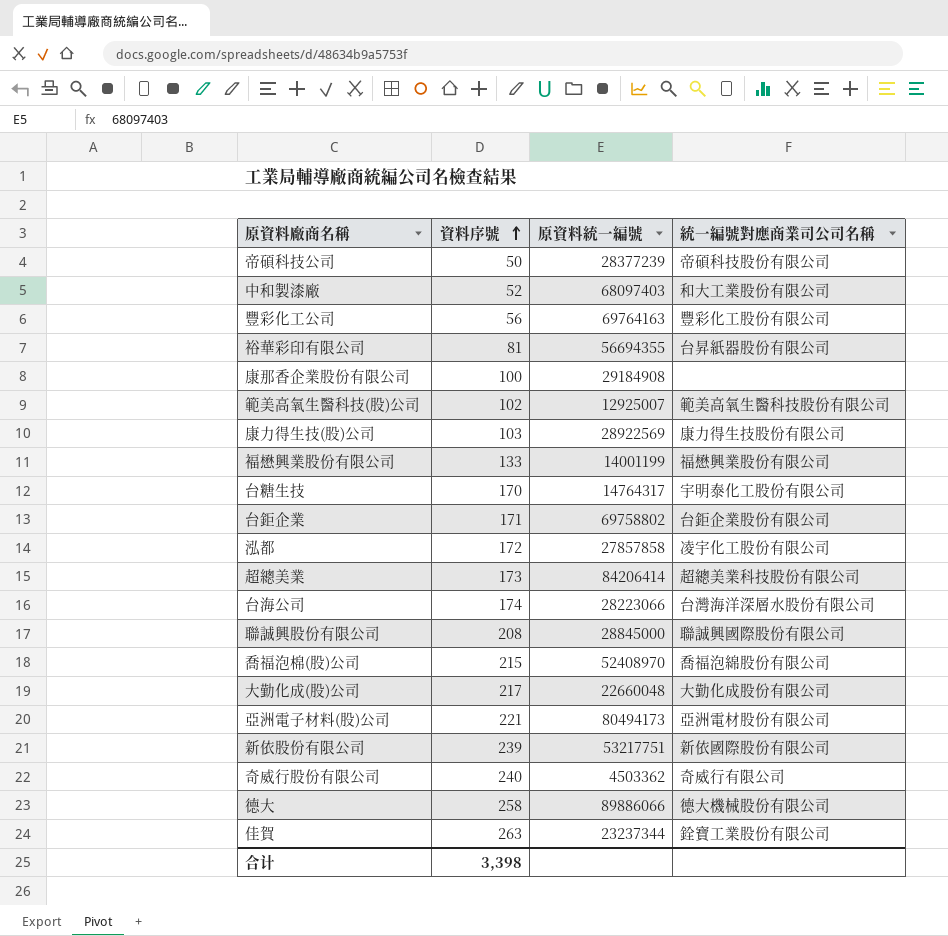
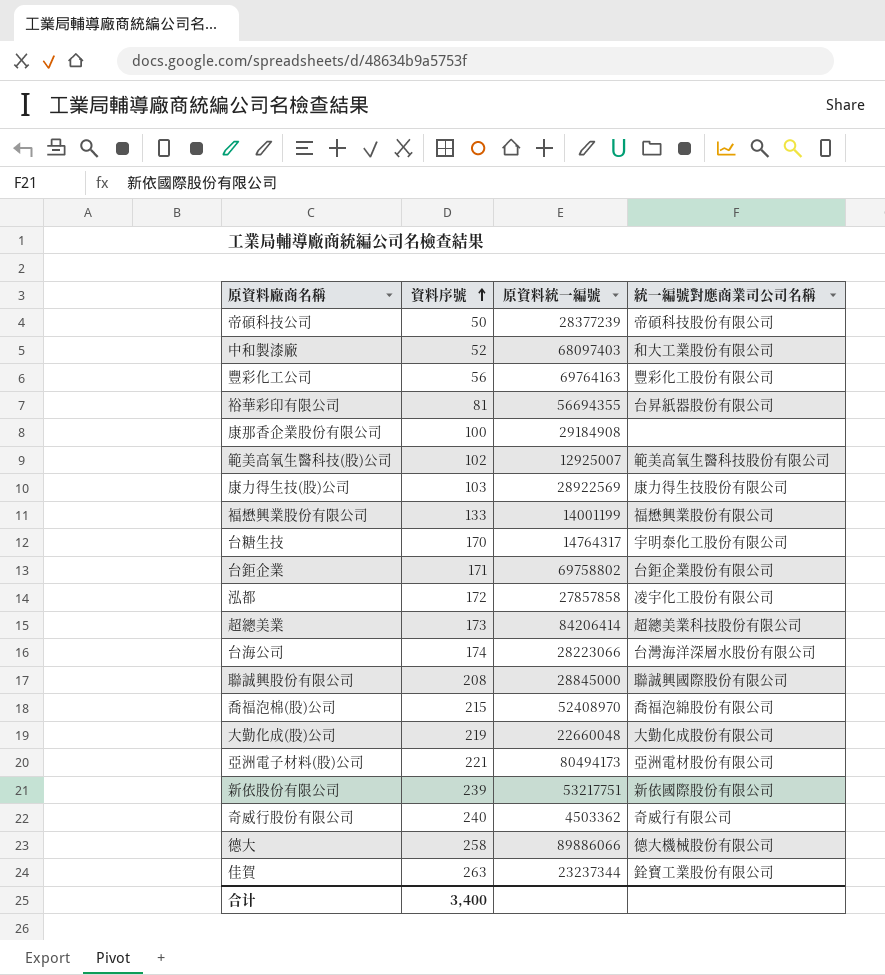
大勤化成(股)公司 | 資料序號: 217 -> 219
合计 | 資料序號: 3,398 -> 3,400

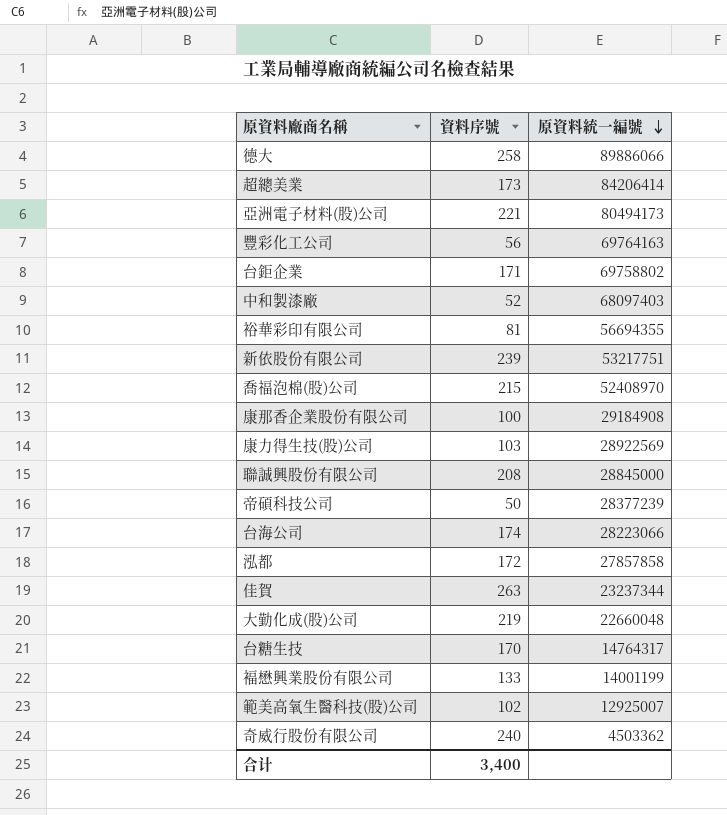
row order: 資料序號 ascending -> 原資料統一編號 descending
column 統一編號對應商業司公司名稱 | position: 4 -> none

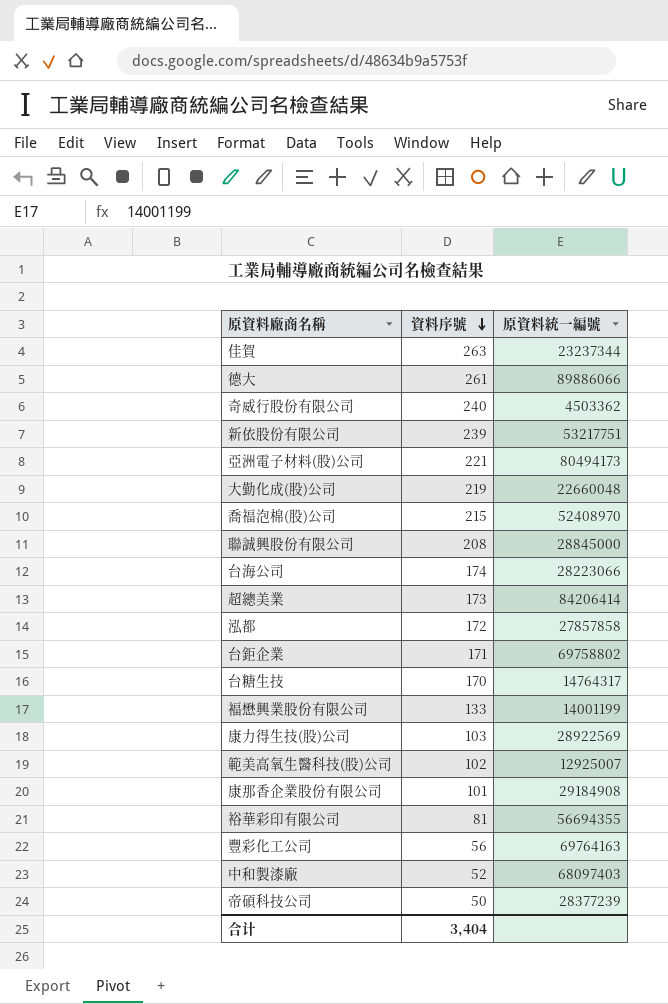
row order: 原資料統一編號 descending -> 資料序號 descending
德大 | 資料序號: 258 -> 261
康那香企業股份有限公司 | 資料序號: 100 -> 101
合计 | 資料序號: 3,400 -> 3,404

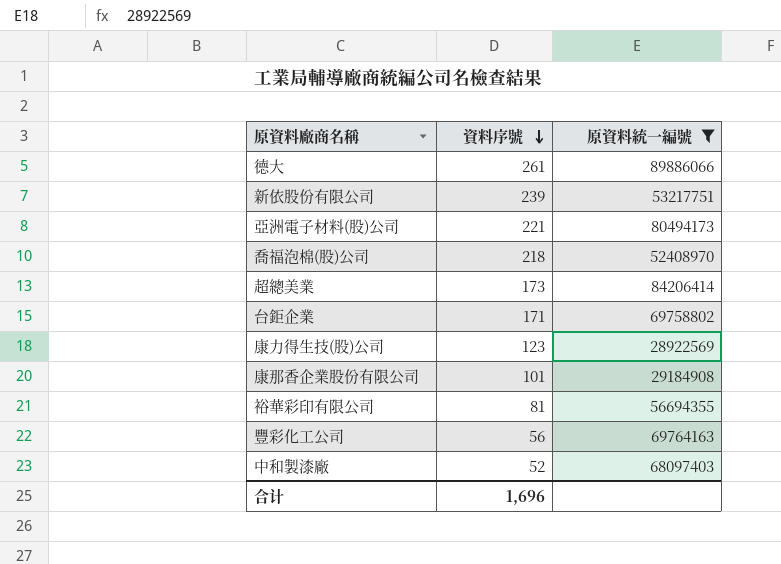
filter: none -> 原資料統一編號 >= 28922569
喬福泡棉(股)公司 | 資料序號: 215 -> 218
康力得生技(股)公司 | 資料序號: 103 -> 123
合计 | 資料序號: 3,404 -> 1,696

